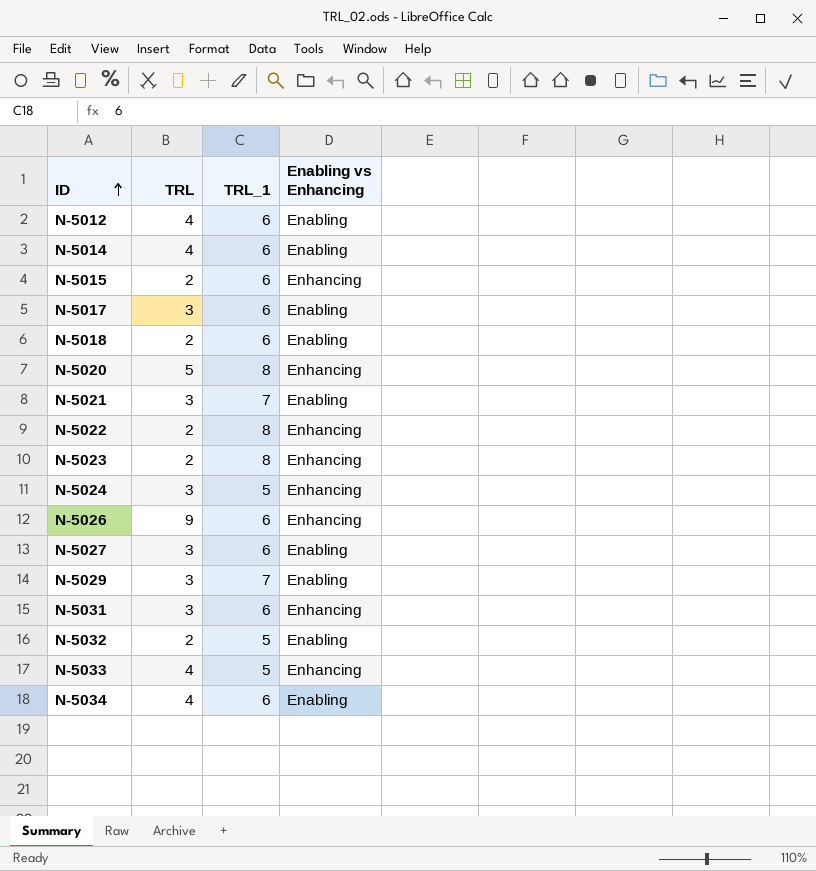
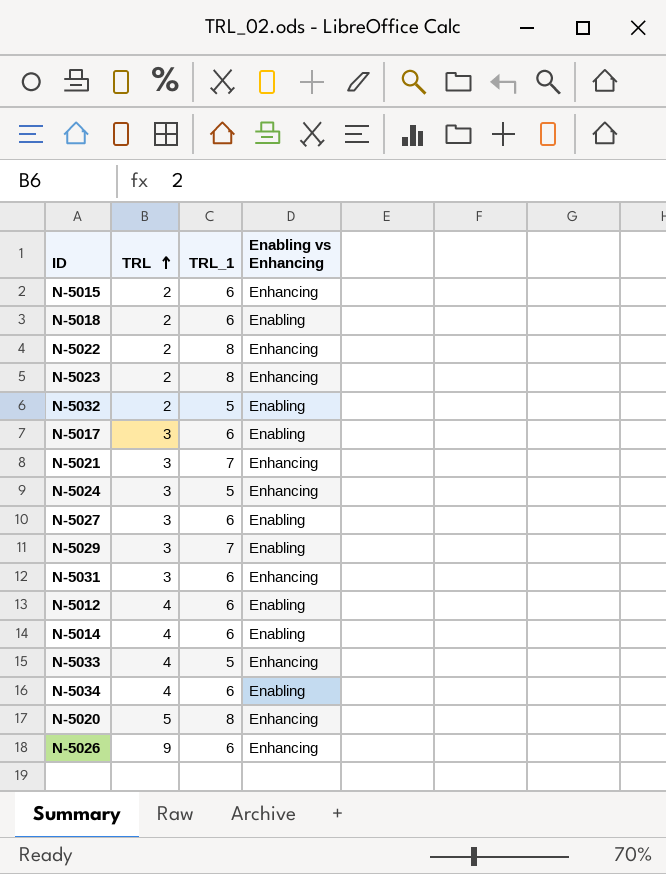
row order: ID ascending -> TRL ascending
N-5021 | Enabling vs Enhancing: Enabling -> Enhancing

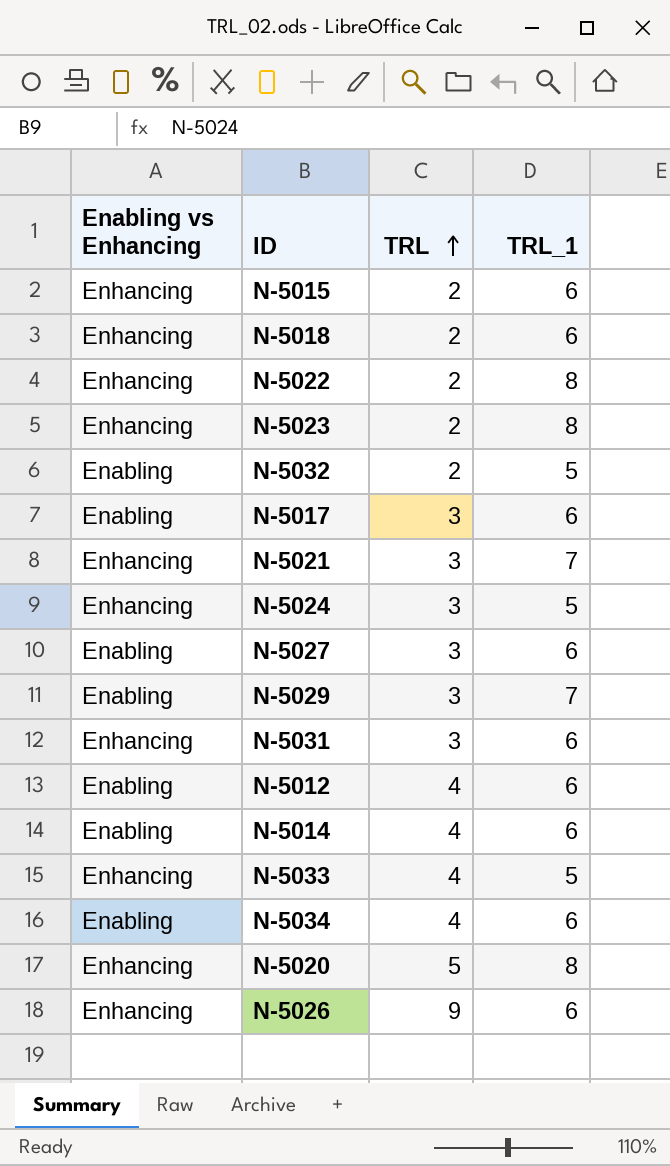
column Enabling vs Enhancing | position: 4 -> 1
N-5018 | Enabling vs Enhancing: Enabling -> Enhancing

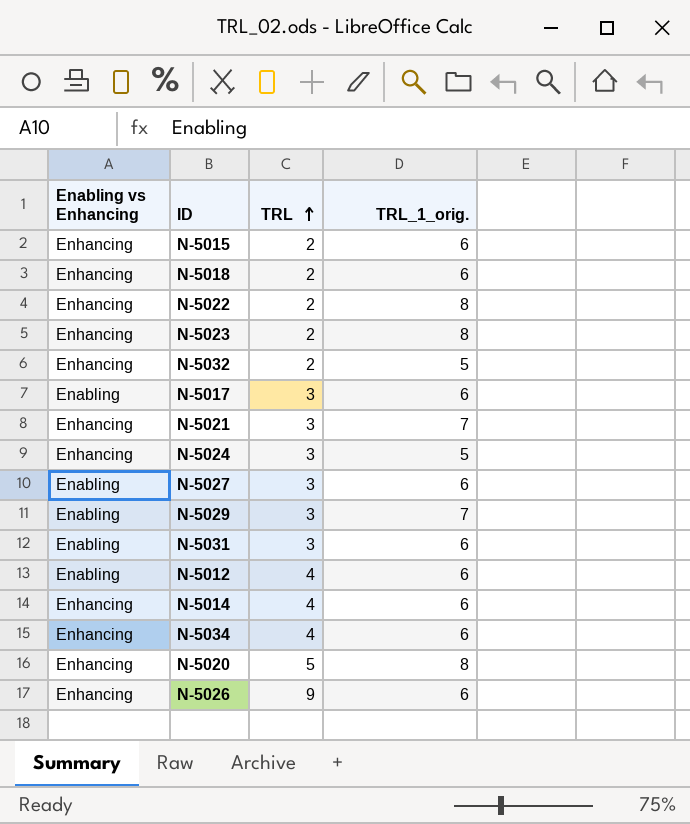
column name: TRL_1 -> TRL_1_orig.
row N-5033: Enhancing | 4 | 5 -> none
N-5032 | Enabling vs Enhancing: Enabling -> Enhancing
N-5031 | Enabling vs Enhancing: Enhancing -> Enabling
N-5014 | Enabling vs Enhancing: Enabling -> Enhancing
N-5034 | Enabling vs Enhancing: Enabling -> Enhancing

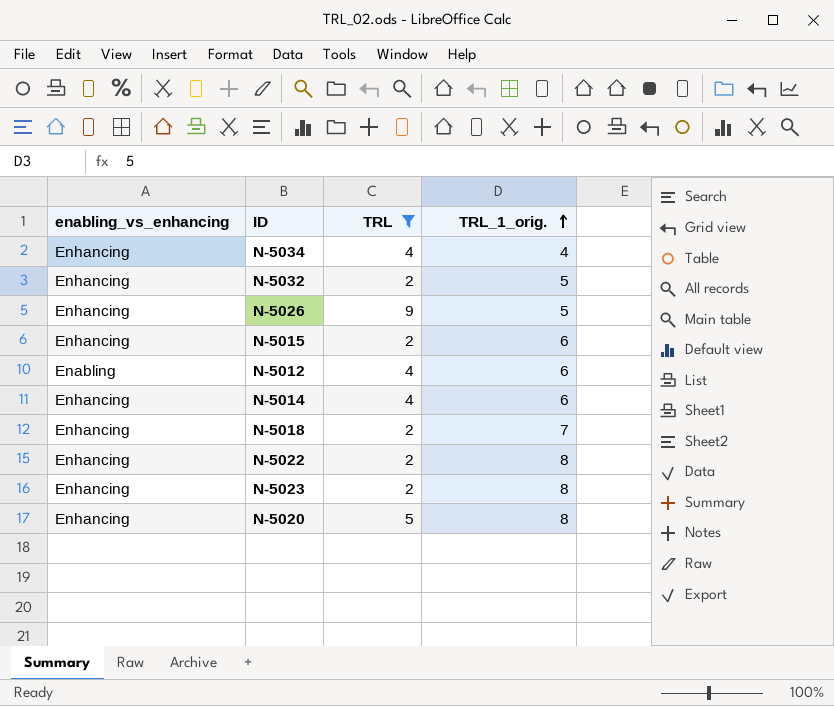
filter: none -> TRL != 3
row order: TRL ascending -> TRL_1_orig. ascending
column name: Enabling vs Enhancing -> enabling_vs_enhancing
N-5034 | TRL_1_orig.: 6 -> 4
N-5026 | TRL_1_orig.: 6 -> 5
N-5018 | TRL_1_orig.: 6 -> 7

